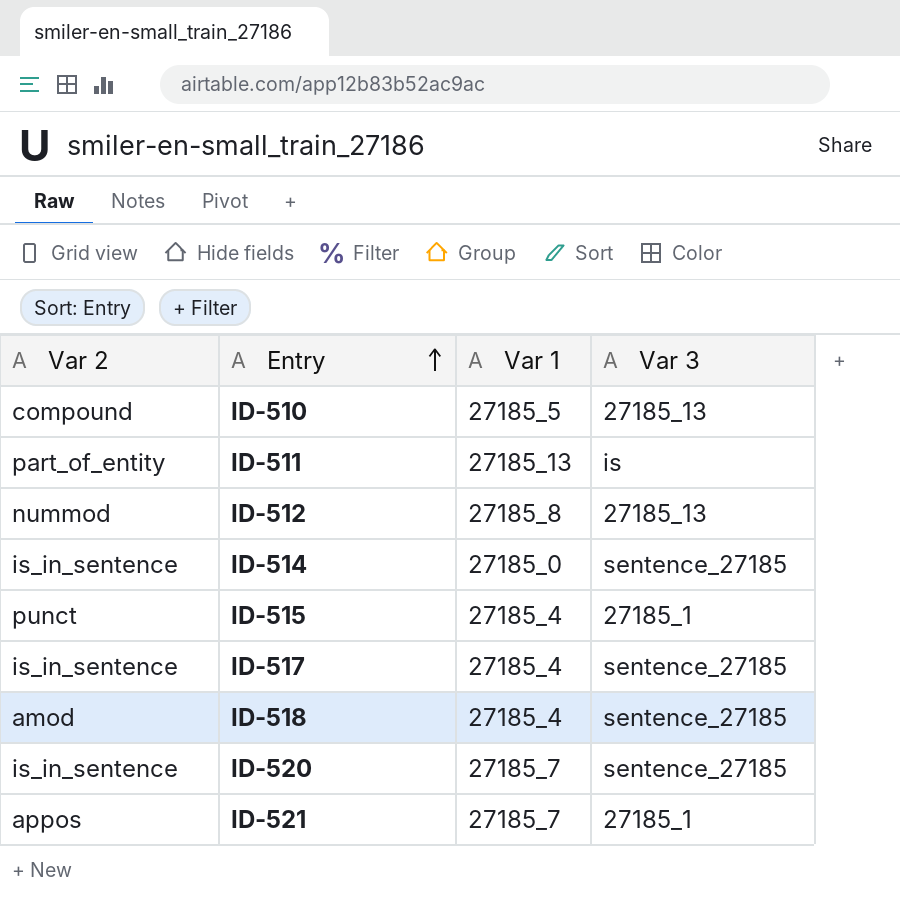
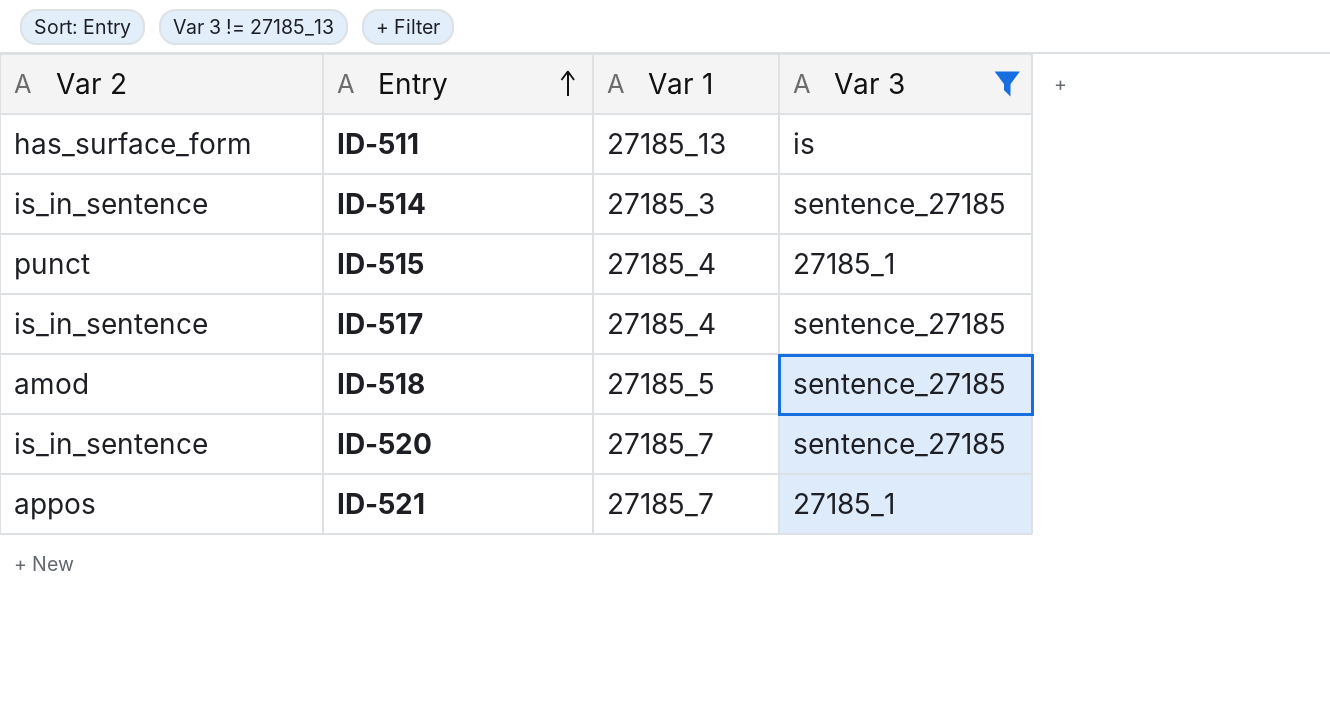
filter: none -> Var 3 != 27185_13
ID-511 | Var 2: part_of_entity -> has_surface_form
ID-514 | Var 1: 27185_0 -> 27185_3
ID-518 | Var 1: 27185_4 -> 27185_5

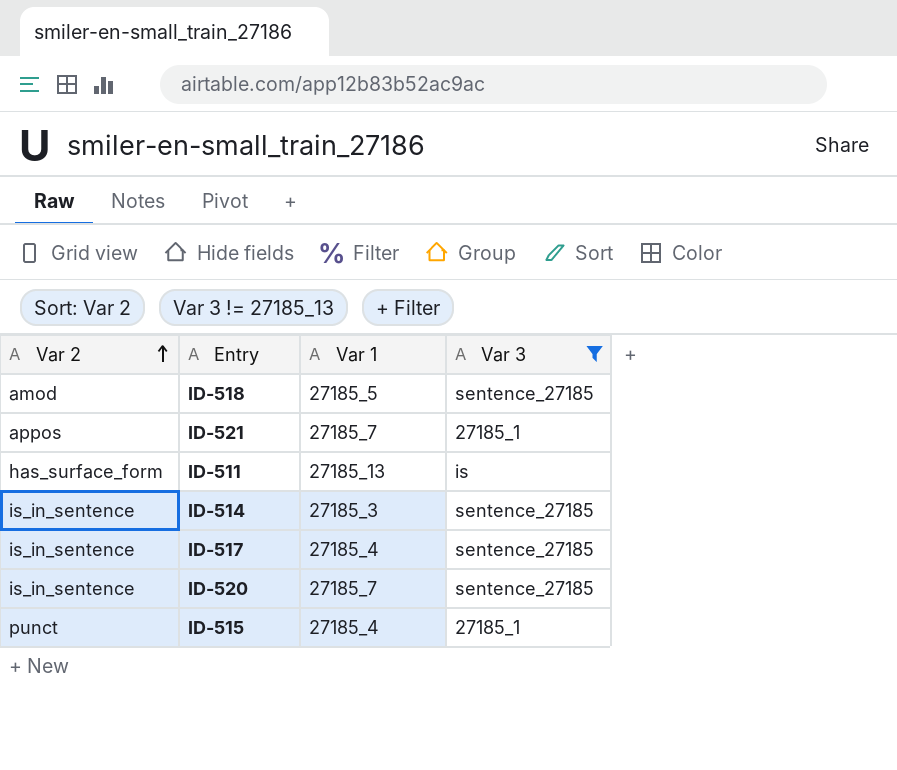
row order: Entry ascending -> Var 2 ascending

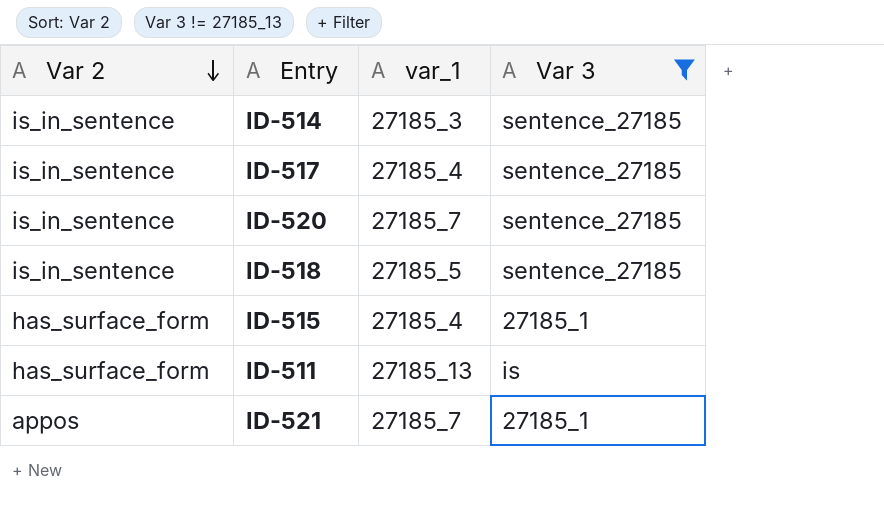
row order: Var 2 ascending -> Var 2 descending
column name: Var 1 -> var_1
ID-518 | Var 2: amod -> is_in_sentence
ID-515 | Var 2: punct -> has_surface_form

